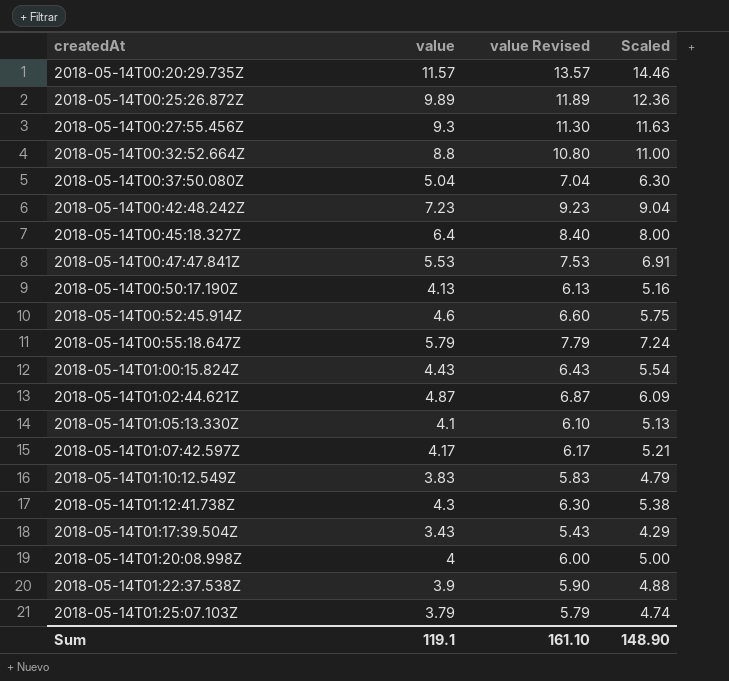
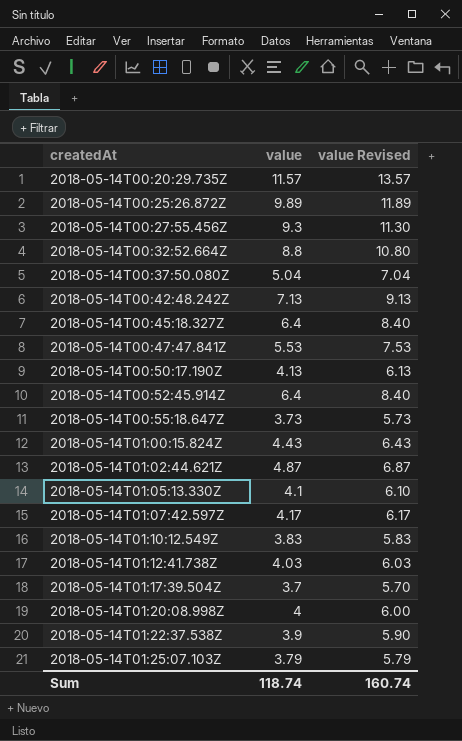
column Scaled | formula: [value] * 1.25 -> none
2018-05-14T00:42:48.242Z | value: 7.23 -> 7.13
2018-05-14T00:42:48.242Z | value Revised: 9.23 -> 9.13
2018-05-14T00:52:45.914Z | value: 4.6 -> 6.4
2018-05-14T00:52:45.914Z | value Revised: 6.60 -> 8.40
2018-05-14T00:55:18.647Z | value: 5.79 -> 3.73
2018-05-14T00:55:18.647Z | value Revised: 7.79 -> 5.73
2018-05-14T01:12:41.738Z | value: 4.3 -> 4.03
2018-05-14T01:12:41.738Z | value Revised: 6.30 -> 6.03
2018-05-14T01:17:39.504Z | value: 3.43 -> 3.7
2018-05-14T01:17:39.504Z | value Revised: 5.43 -> 5.70
Sum | value: 119.1 -> 118.74
Sum | value Revised: 161.10 -> 160.74

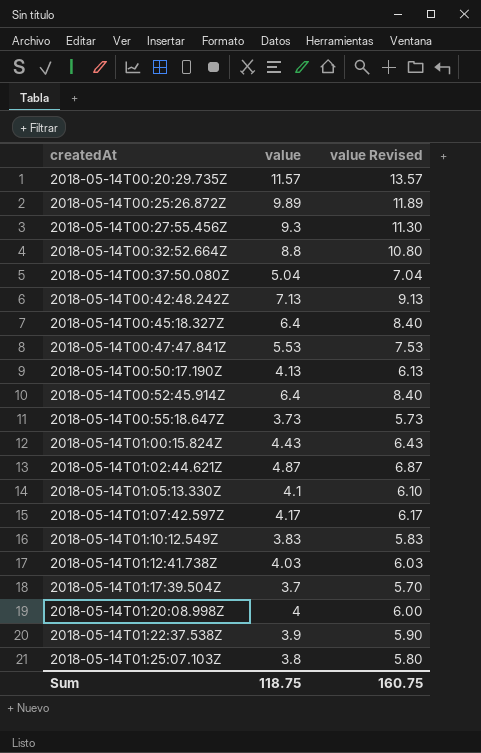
2018-05-14T01:25:07.103Z | value: 3.79 -> 3.8
2018-05-14T01:25:07.103Z | value Revised: 5.79 -> 5.80
Sum | value: 118.74 -> 118.75
Sum | value Revised: 160.74 -> 160.75

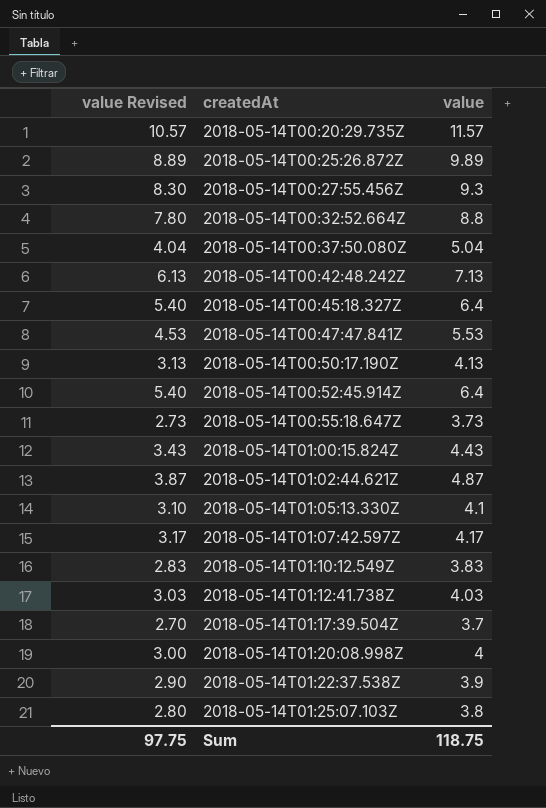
column value Revised | formula: [value] + 2 -> [value] - 1
column value Revised | position: 3 -> 1
Sum | value Revised: 160.75 -> 97.75

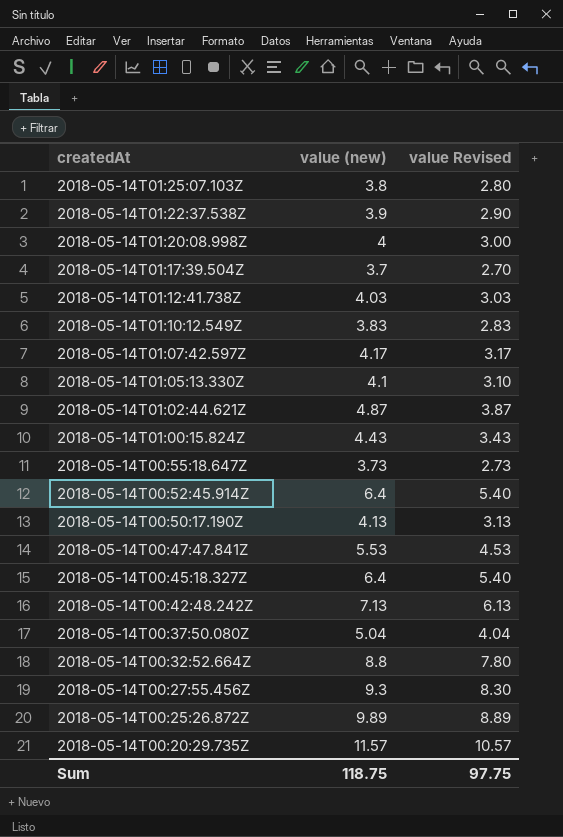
row order: createdAt ascending -> createdAt descending
column name: value -> value (new)
column value Revised | position: 1 -> 3

